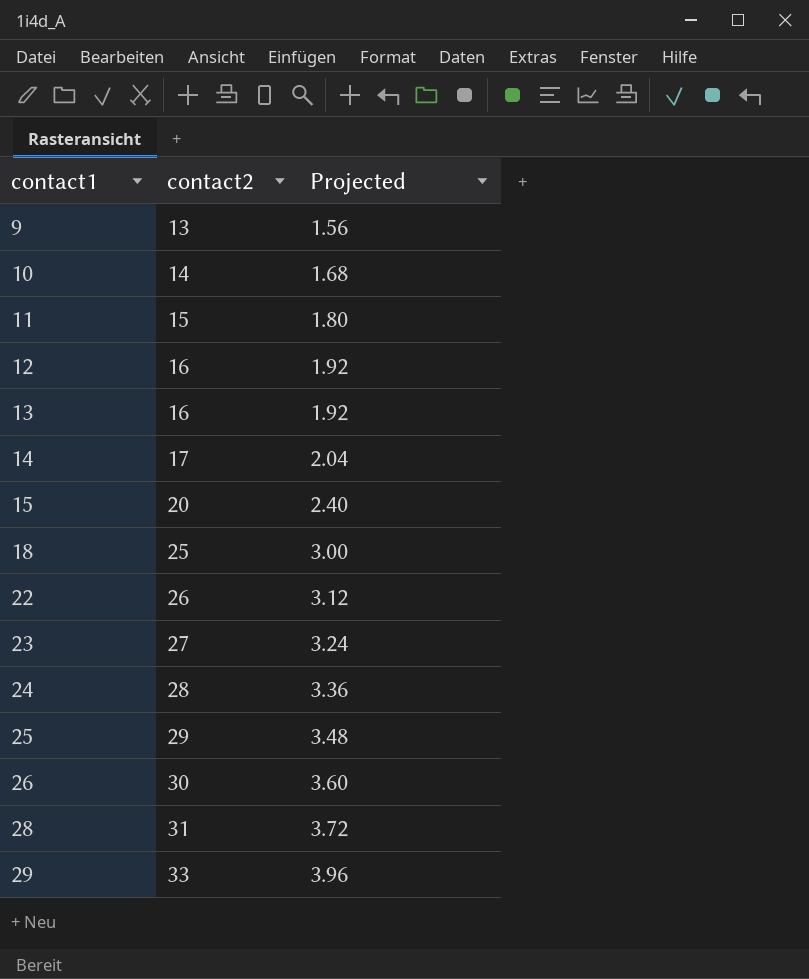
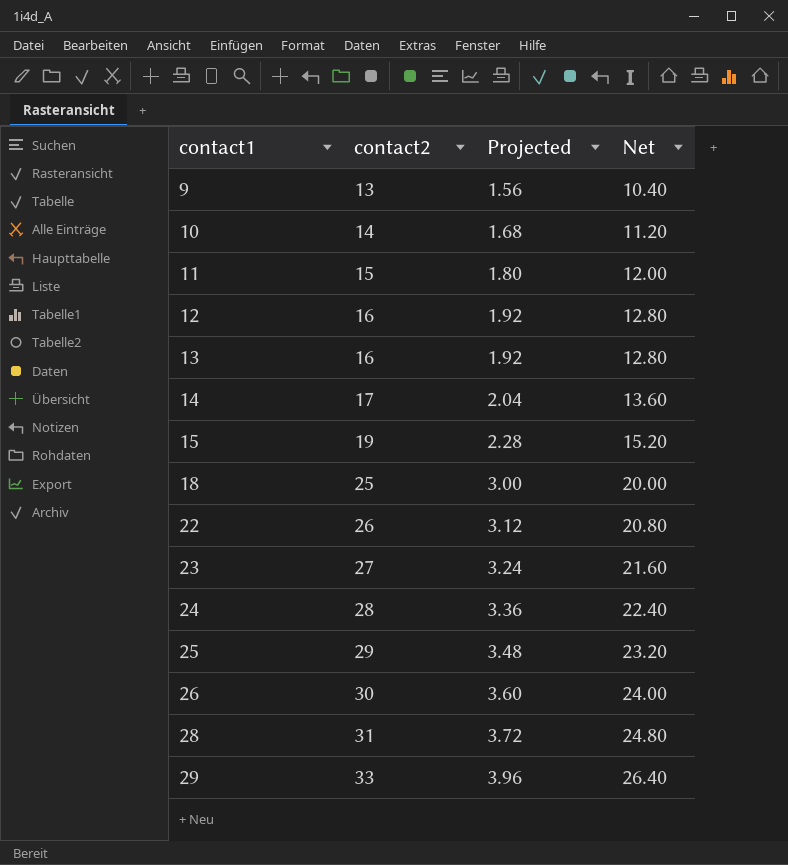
column Net | formula: none -> [contact2] * 0.8
15 | contact2: 20 -> 19
15 | Projected: 2.40 -> 2.28

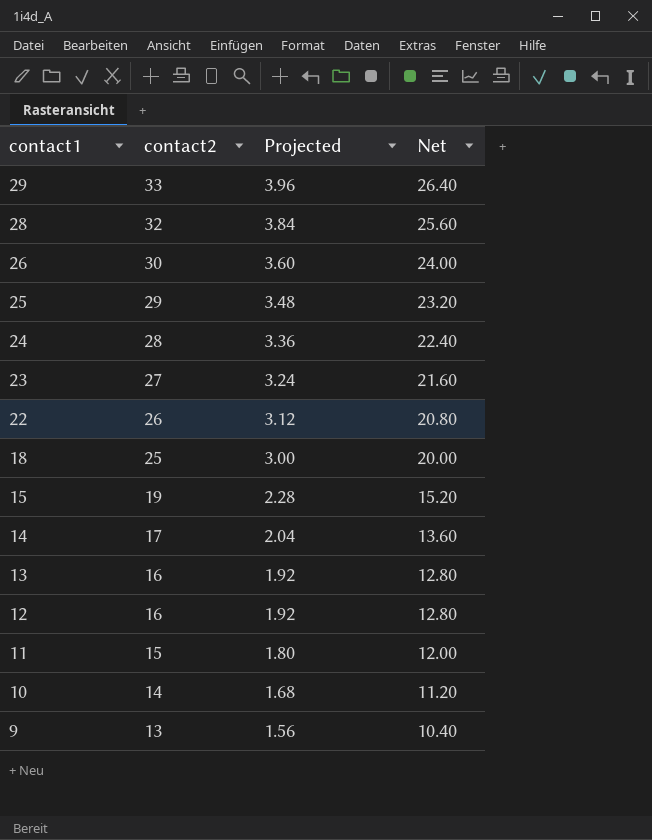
row order: contact1 ascending -> contact1 descending
28 | contact2: 31 -> 32
28 | Projected: 3.72 -> 3.84
28 | Net: 24.80 -> 25.60

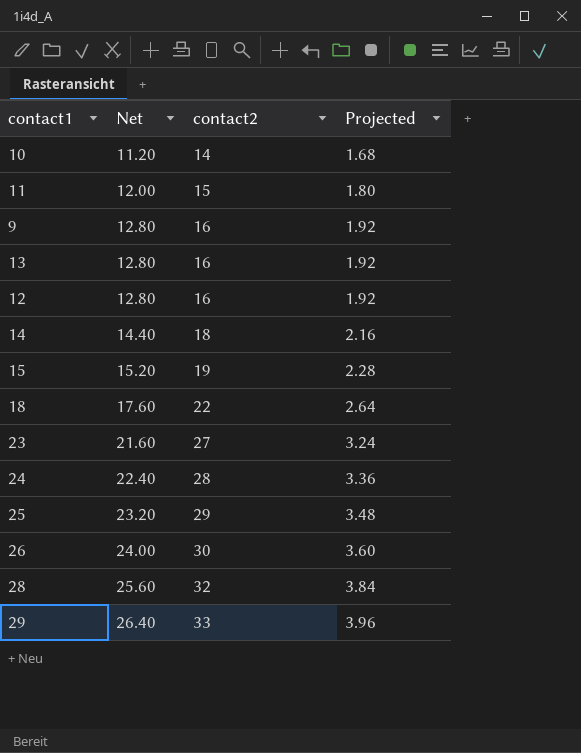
row order: contact1 descending -> Net ascending
column Net | position: 4 -> 2
row 22: 26 | 3.12 | 20.80 -> none
9 | Net: 10.40 -> 12.80
9 | contact2: 13 -> 16
9 | Projected: 1.56 -> 1.92
14 | Net: 13.60 -> 14.40
14 | contact2: 17 -> 18
14 | Projected: 2.04 -> 2.16
18 | Net: 20.00 -> 17.60
18 | contact2: 25 -> 22
18 | Projected: 3.00 -> 2.64

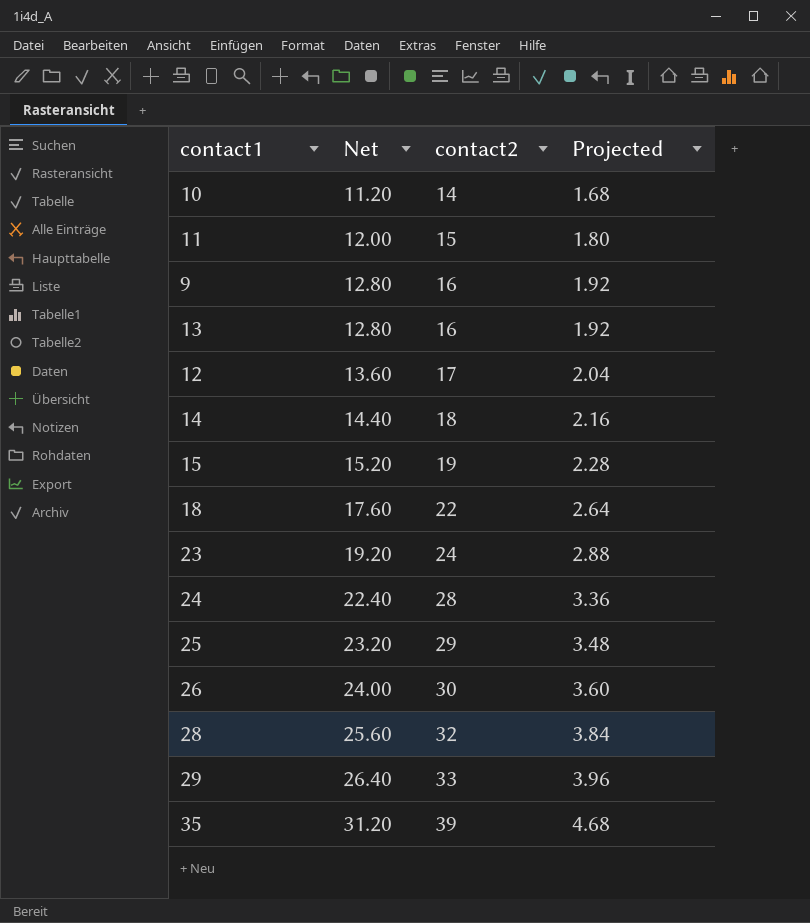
12 | Net: 12.80 -> 13.60
12 | contact2: 16 -> 17
12 | Projected: 1.92 -> 2.04
23 | Net: 21.60 -> 19.20
23 | contact2: 27 -> 24
23 | Projected: 3.24 -> 2.88
row 35: none -> 31.20 | 39 | 4.68

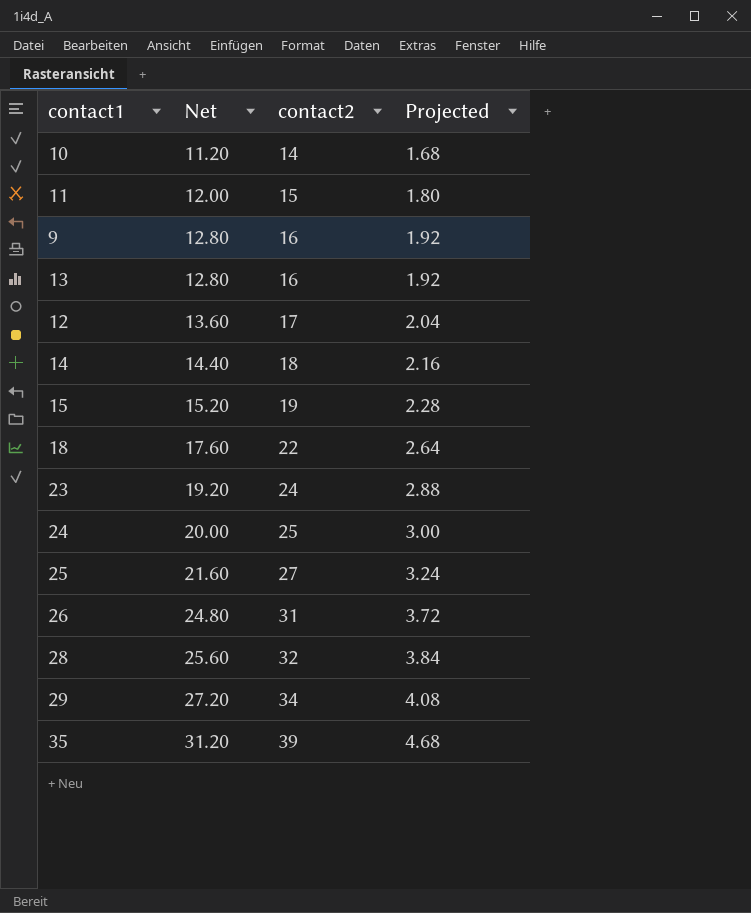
24 | Net: 22.40 -> 20.00
24 | contact2: 28 -> 25
24 | Projected: 3.36 -> 3.00
25 | Net: 23.20 -> 21.60
25 | contact2: 29 -> 27
25 | Projected: 3.48 -> 3.24
26 | Net: 24.00 -> 24.80
26 | contact2: 30 -> 31
26 | Projected: 3.60 -> 3.72
29 | Net: 26.40 -> 27.20
29 | contact2: 33 -> 34
29 | Projected: 3.96 -> 4.08

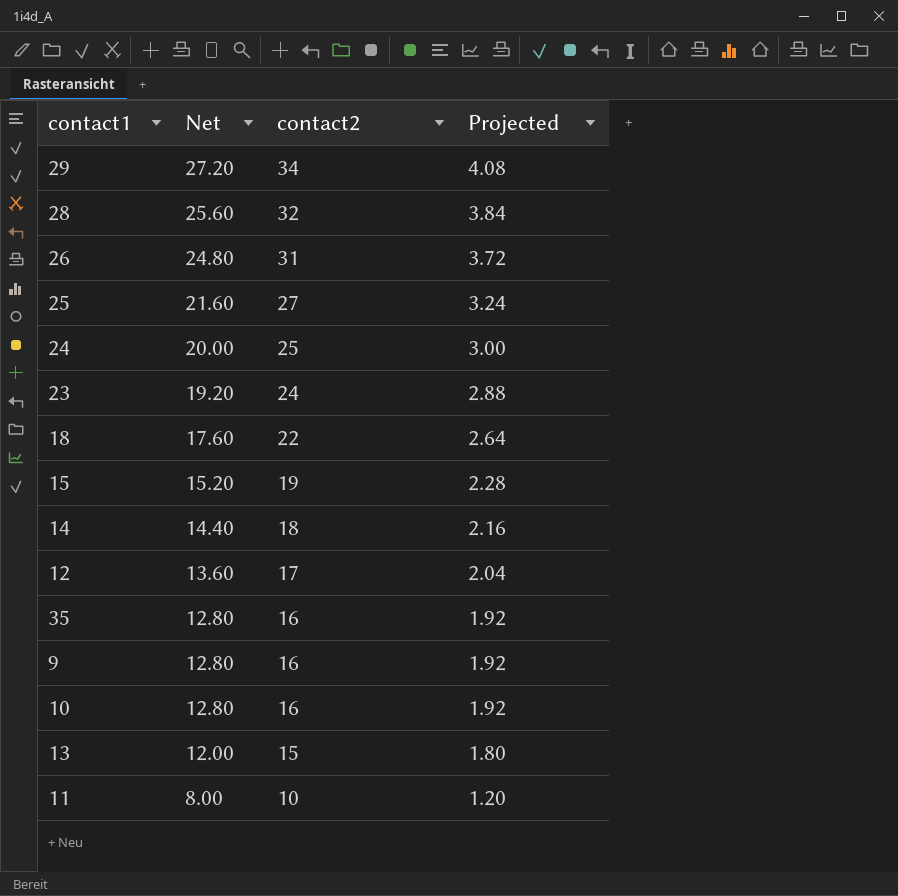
row order: Net ascending -> Net descending
35 | Net: 31.20 -> 12.80
35 | contact2: 39 -> 16
35 | Projected: 4.68 -> 1.92
10 | Net: 11.20 -> 12.80
10 | contact2: 14 -> 16
10 | Projected: 1.68 -> 1.92
13 | Net: 12.80 -> 12.00
13 | contact2: 16 -> 15
13 | Projected: 1.92 -> 1.80
11 | Net: 12.00 -> 8.00
11 | contact2: 15 -> 10
11 | Projected: 1.80 -> 1.20

